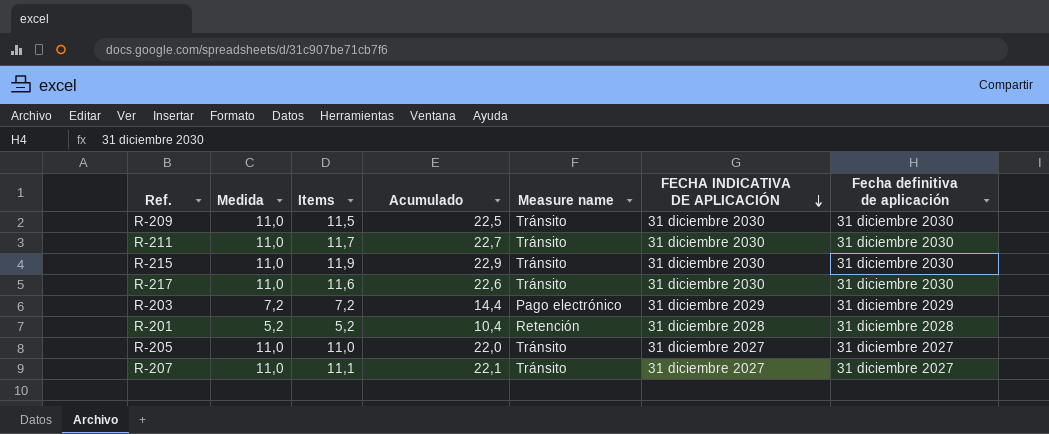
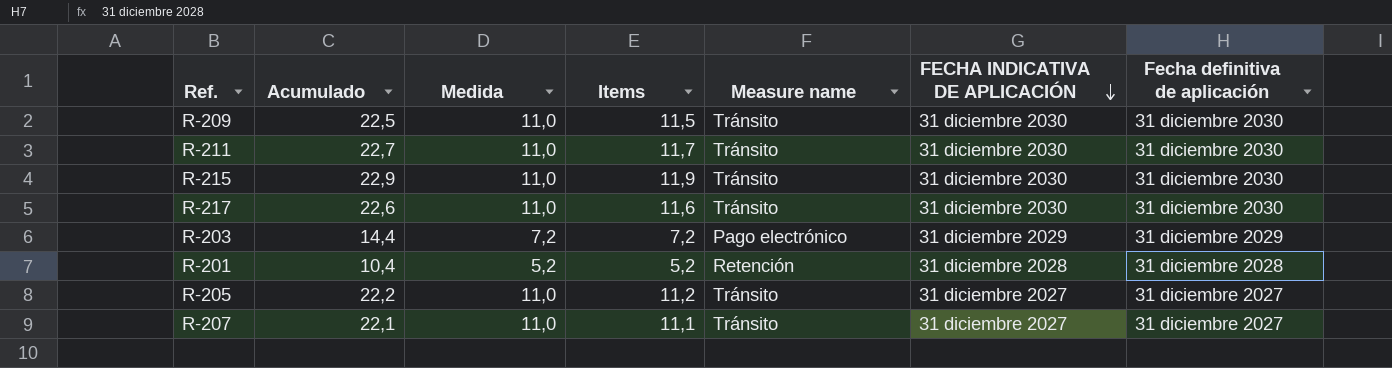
column Acumulado | position: 4 -> 2
R-205 | Acumulado: 22,0 -> 22,2
R-205 | Items: 11,0 -> 11,2

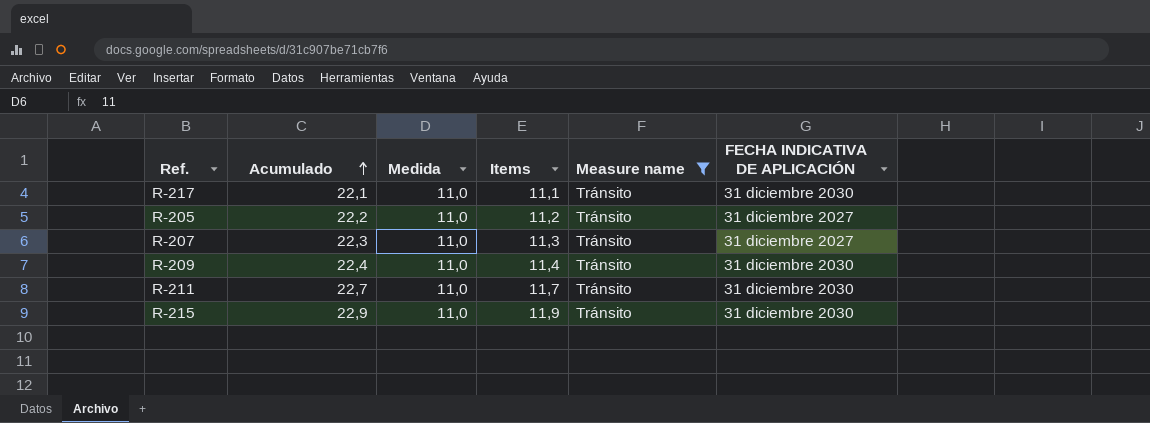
filter: none -> Measure name = Tránsito
row order: FECHA INDICATIVA DE APLICACIÓN descending -> Acumulado ascending
column Fecha definitiva de aplicación | position: 7 -> none
R-217 | Acumulado: 22,6 -> 22,1
R-217 | Items: 11,6 -> 11,1
R-207 | Acumulado: 22,1 -> 22,3
R-207 | Items: 11,1 -> 11,3
R-209 | Acumulado: 22,5 -> 22,4
R-209 | Items: 11,5 -> 11,4

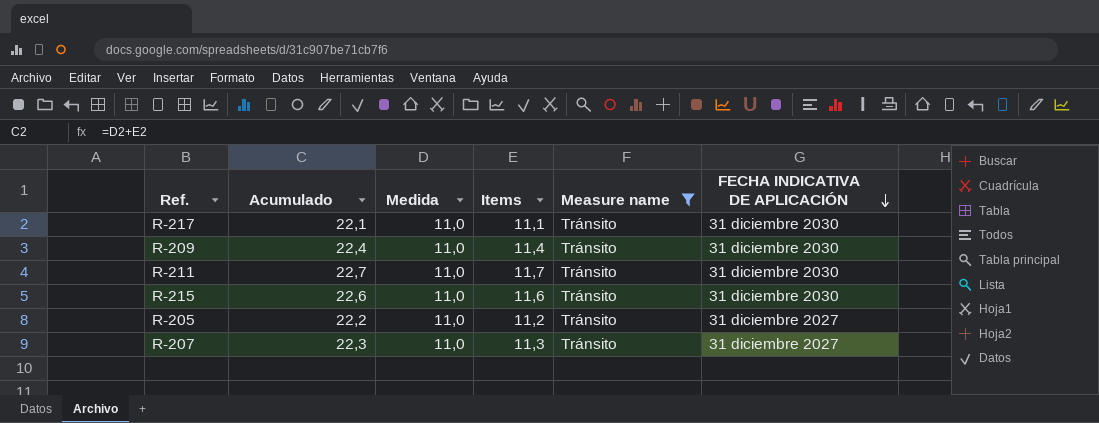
row order: Acumulado ascending -> FECHA INDICATIVA DE APLICACIÓN descending
R-215 | Acumulado: 22,9 -> 22,6
R-215 | Items: 11,9 -> 11,6

